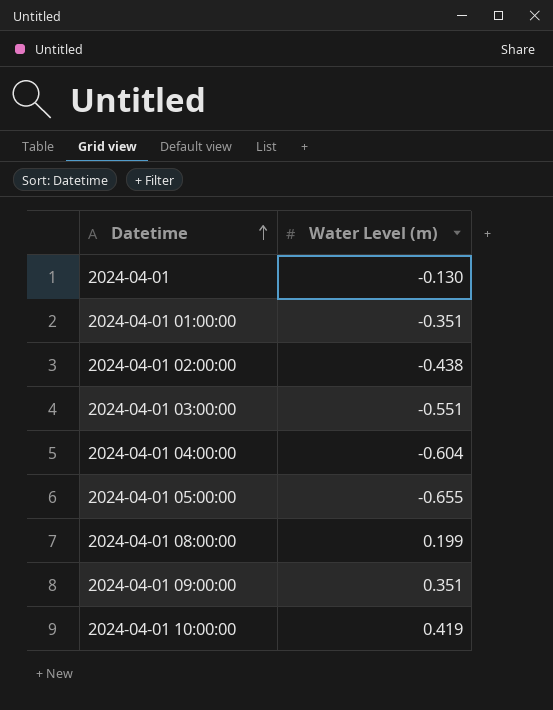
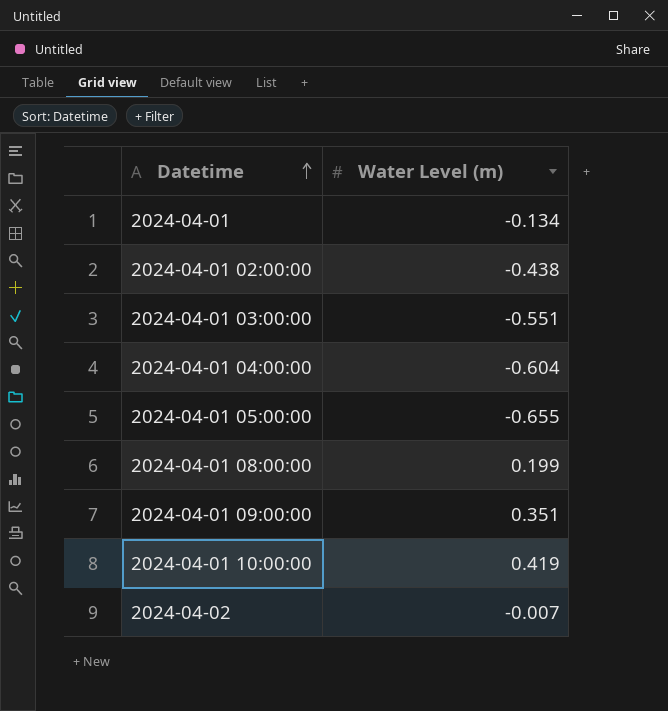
row 2024-04-01 01:00:00: -0.351 -> none
2024-04-01 | Water Level (m): -0.130 -> -0.134
row 2024-04-02: none -> -0.007

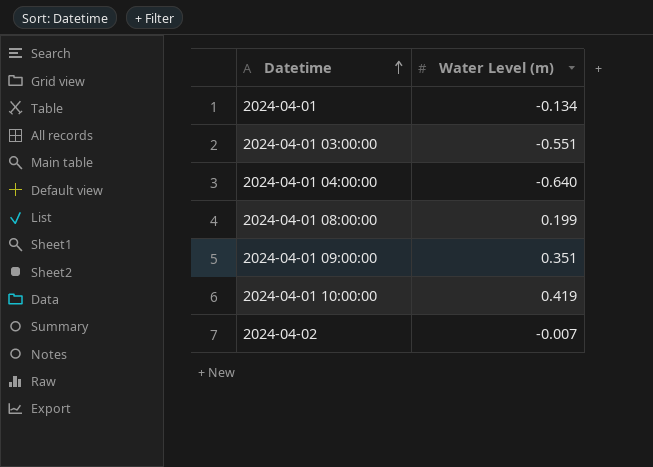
row 2024-04-01 02:00:00: -0.438 -> none
row 2024-04-01 05:00:00: -0.655 -> none
2024-04-01 04:00:00 | Water Level (m): -0.604 -> -0.640

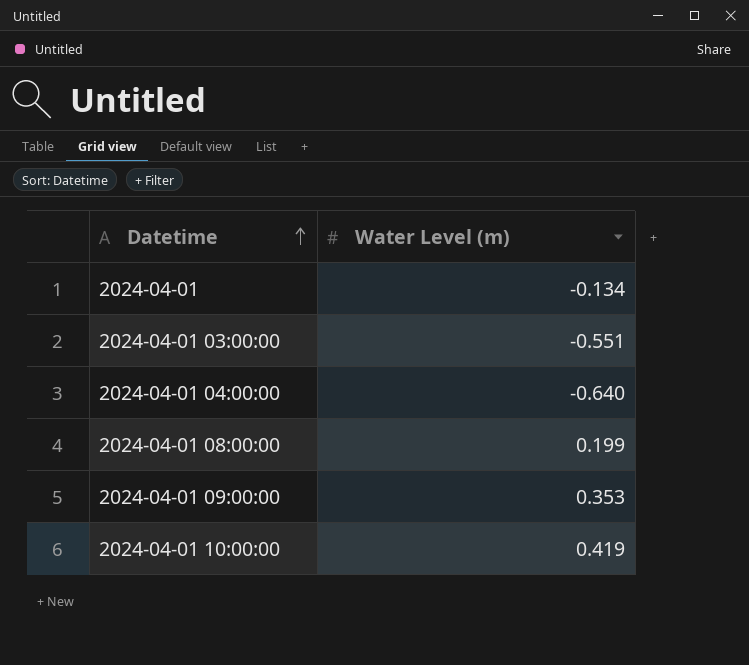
row 2024-04-02: -0.007 -> none
2024-04-01 09:00:00 | Water Level (m): 0.351 -> 0.353

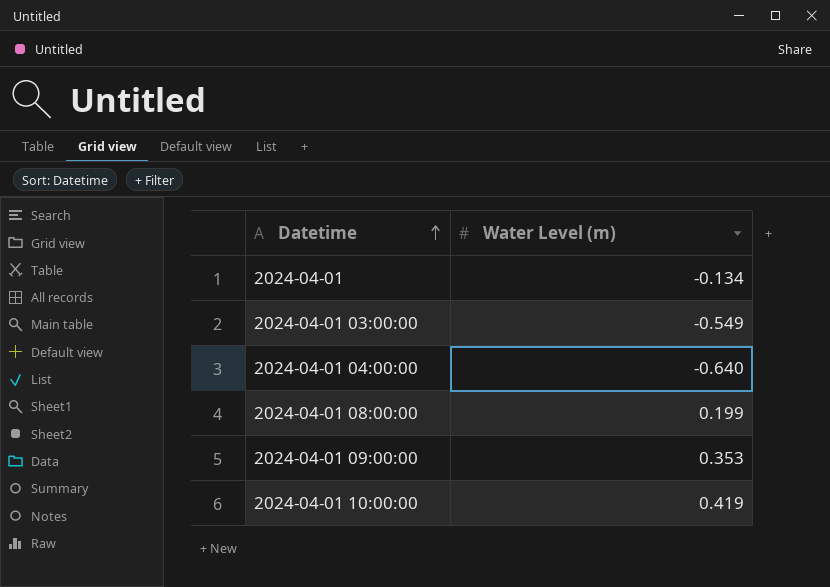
2024-04-01 03:00:00 | Water Level (m): -0.551 -> -0.549

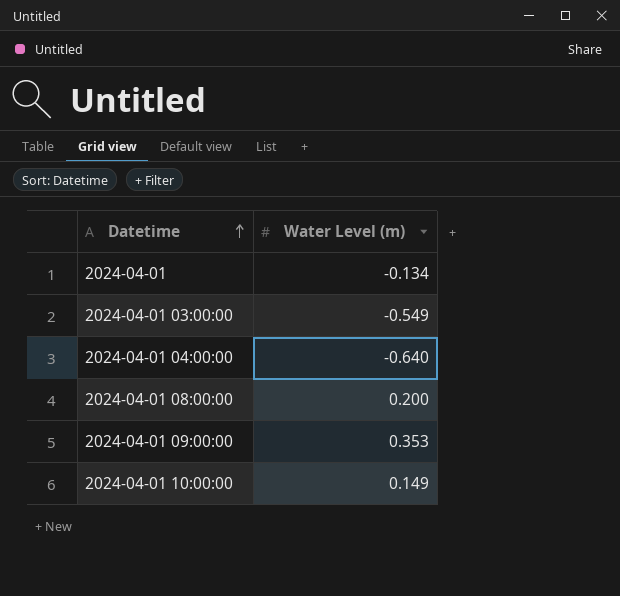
2024-04-01 08:00:00 | Water Level (m): 0.199 -> 0.200
2024-04-01 10:00:00 | Water Level (m): 0.419 -> 0.149

